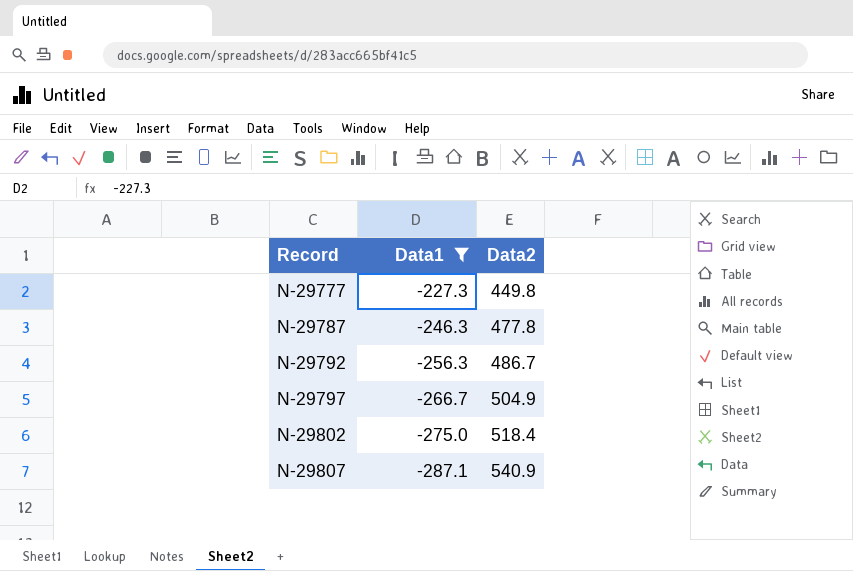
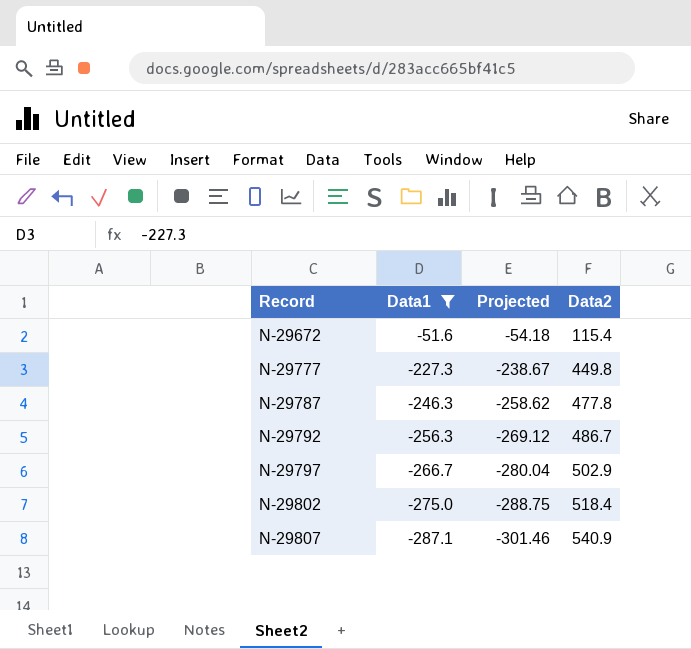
column Projected | formula: none -> [Data1] * 1.05
row N-29672: none -> -51.6 | -54.18 | 115.4
N-29797 | Data2: 504.9 -> 502.9

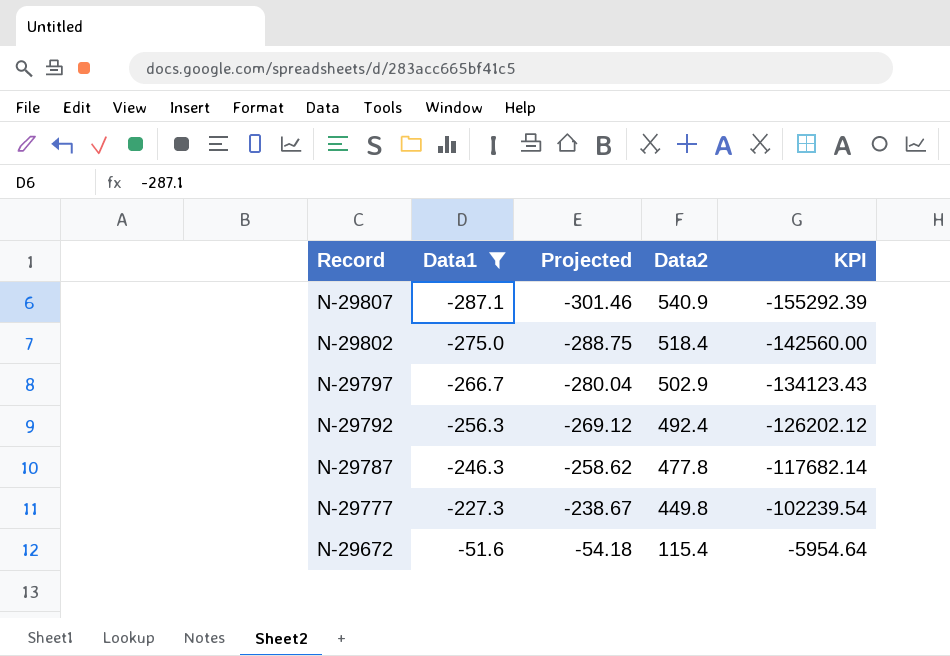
row order: Record ascending -> Record descending
column KPI | formula: none -> [Data1] * [Data2]
N-29792 | Data2: 486.7 -> 492.4

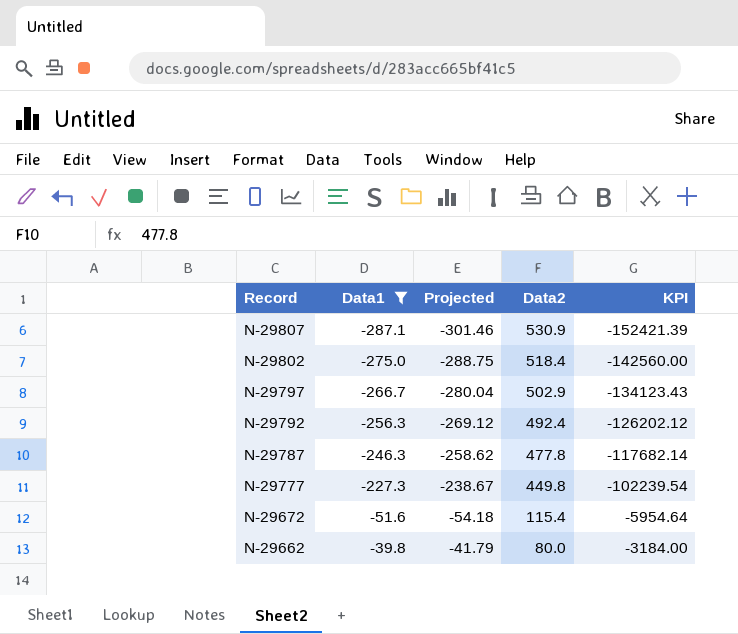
N-29807 | Data2: 540.9 -> 530.9
N-29807 | KPI: -155292.39 -> -152421.39
row N-29662: none -> -39.8 | -41.79 | 80.0 | -3184.00

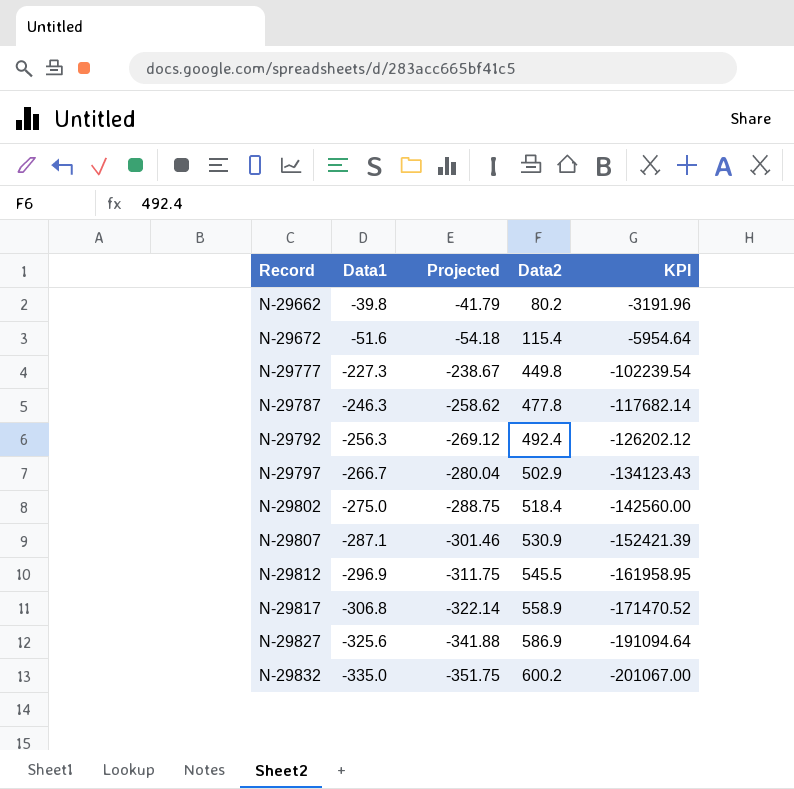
filter: Data1 >= -287.1 -> none
row order: Record descending -> Record ascending
N-29662 | Data2: 80.0 -> 80.2
N-29662 | KPI: -3184.00 -> -3191.96

